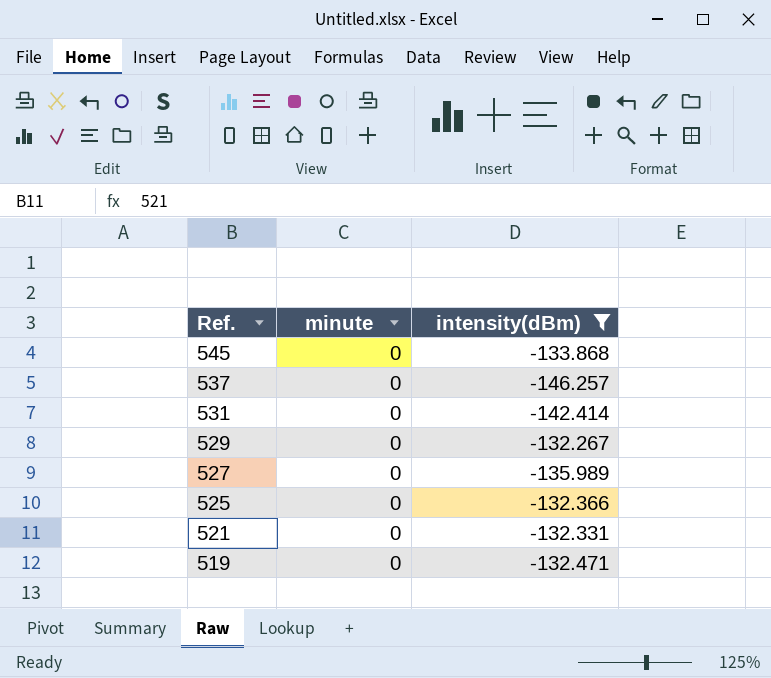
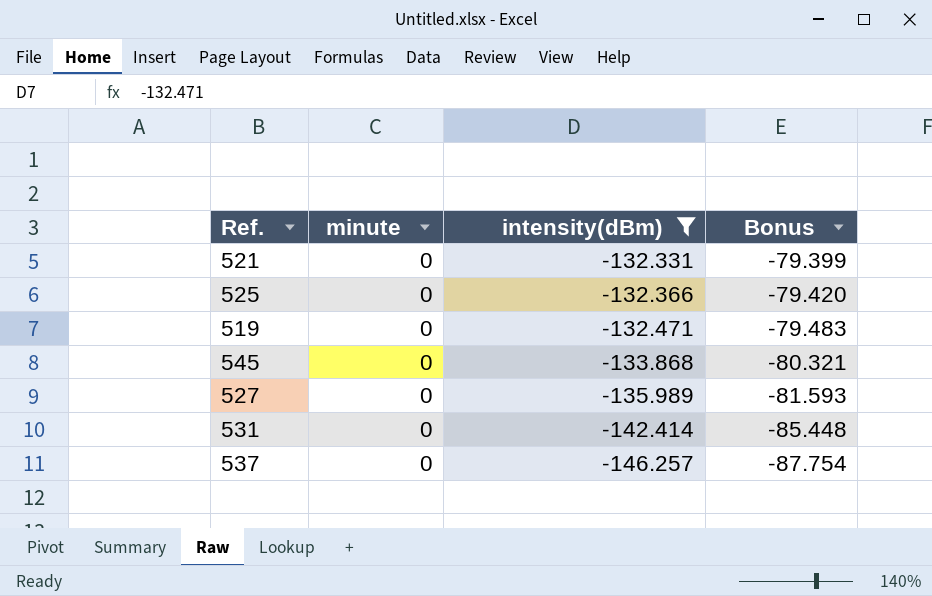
row order: Ref. descending -> intensity(dBm) descending
column Bonus | formula: none -> [intensity(dBm)] * 0.6
row 529: 0 | -132.267 -> none

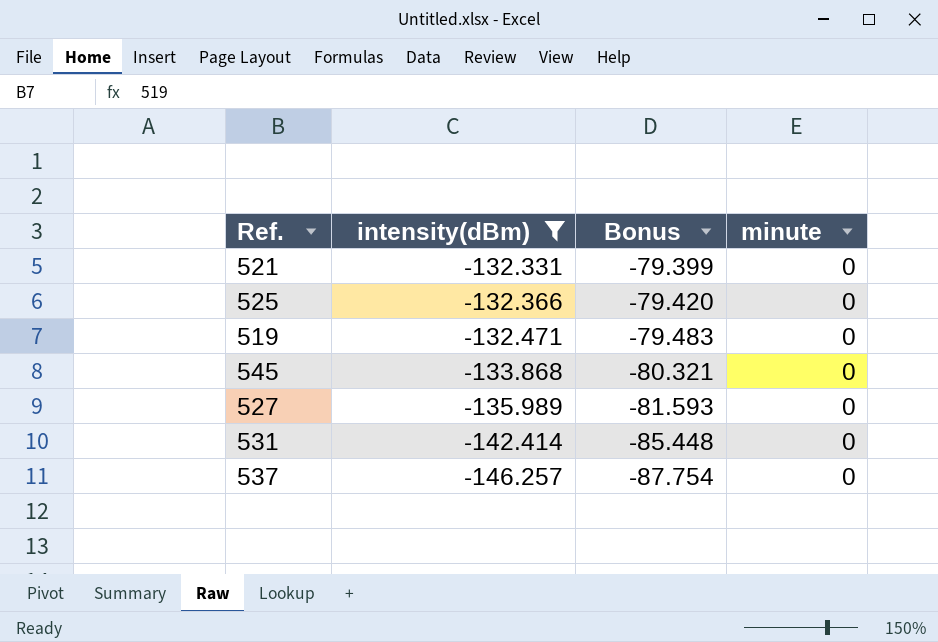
column minute | position: 2 -> 4

